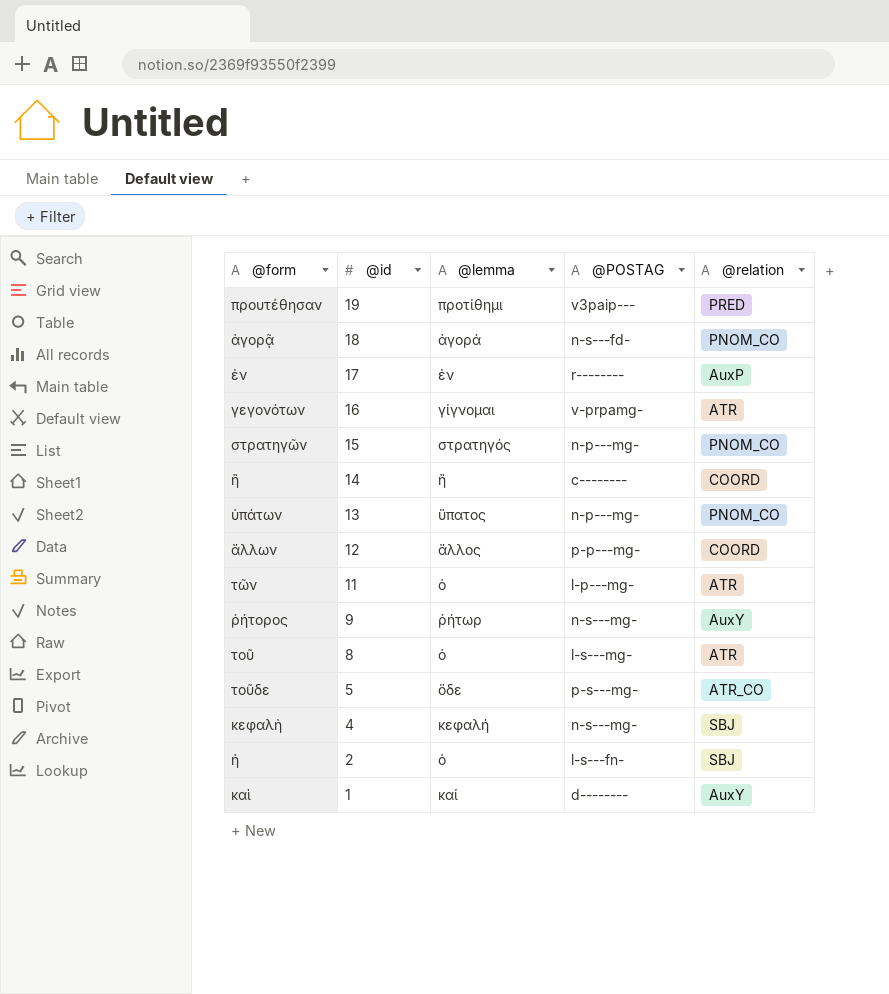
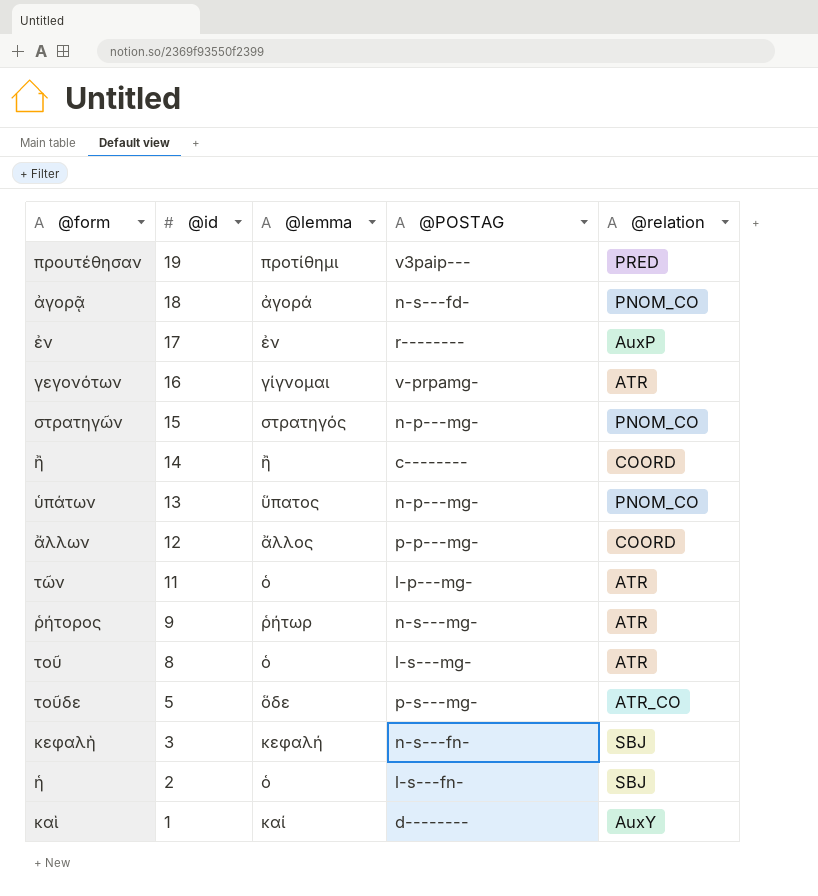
ῥήτορος | @relation: AuxY -> ATR
κεφαλὴ | @id: 4 -> 3
κεφαλὴ | @POSTAG: n-s---mg- -> n-s---fn-

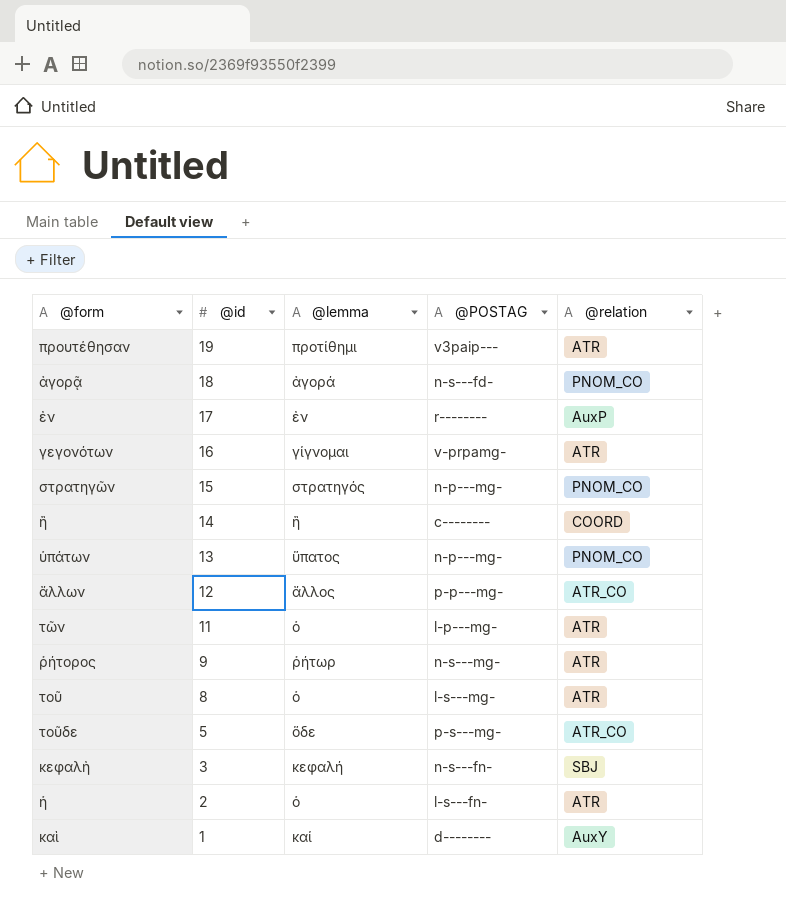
προυτέθησαν | @relation: PRED -> ATR
ἄλλων | @relation: COORD -> ATR_CO
ἡ | @relation: SBJ -> ATR

